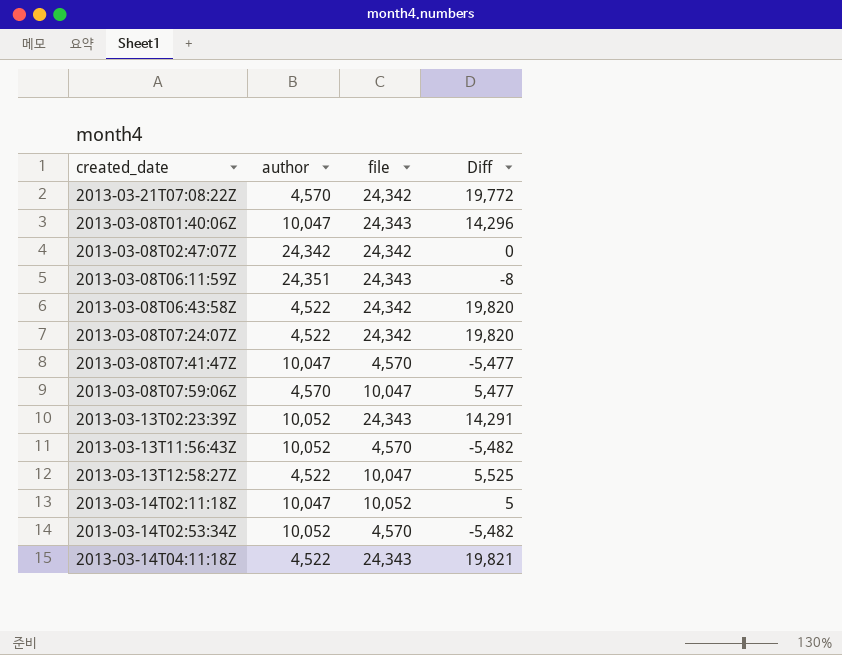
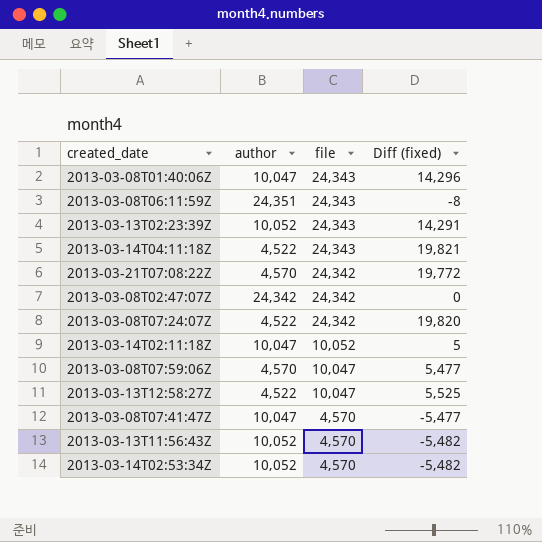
row order: none -> file descending
column name: Diff -> Diff (fixed)
row 2013-03-08T06:43:58Z: 4,522 | 24,342 | 19,820 -> none

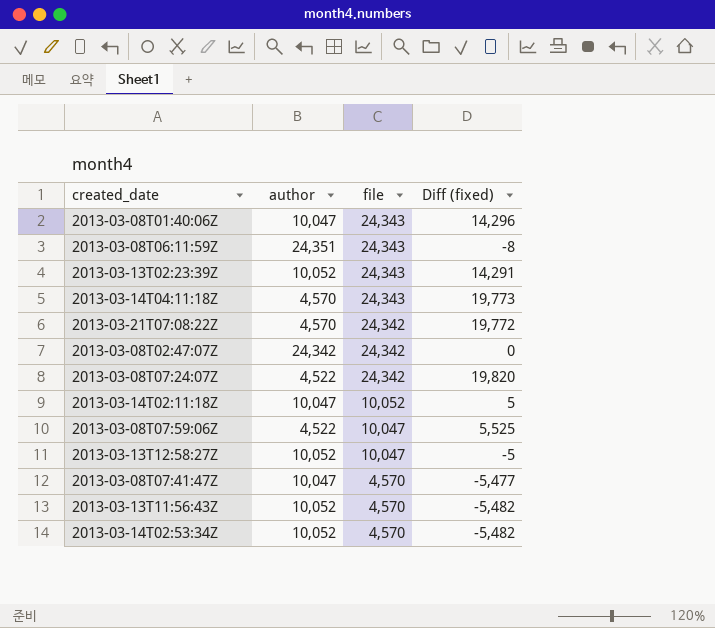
2013-03-14T04:11:18Z | author: 4,522 -> 4,570
2013-03-14T04:11:18Z | Diff (fixed): 19,821 -> 19,773
2013-03-08T07:59:06Z | author: 4,570 -> 4,522
2013-03-08T07:59:06Z | Diff (fixed): 5,477 -> 5,525
2013-03-13T12:58:27Z | author: 4,522 -> 10,052
2013-03-13T12:58:27Z | Diff (fixed): 5,525 -> -5

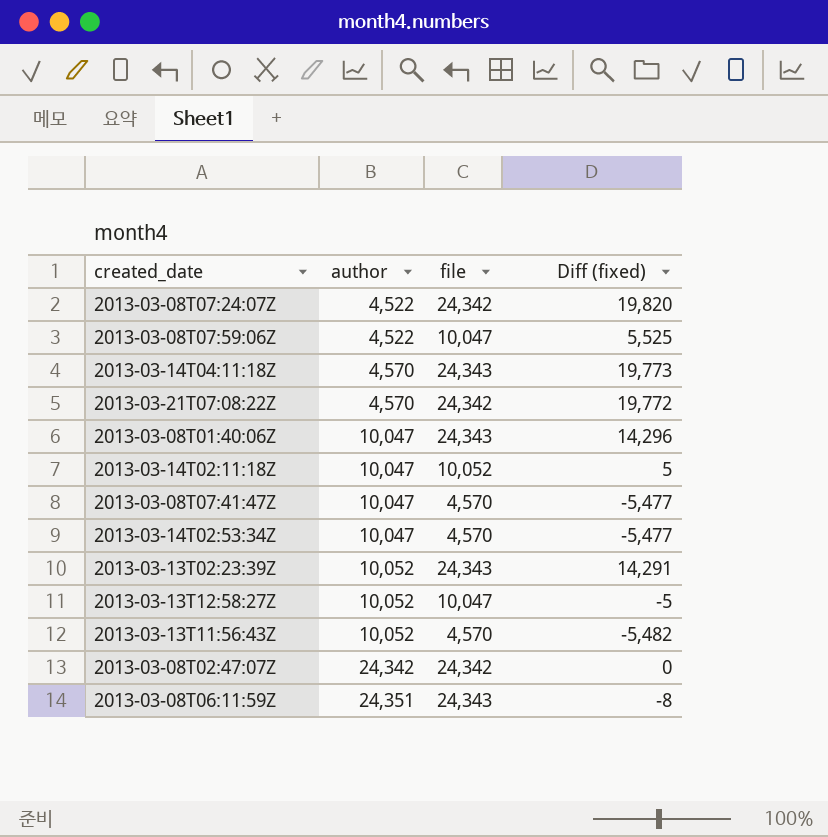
row order: file descending -> author ascending
2013-03-14T02:53:34Z | author: 10,052 -> 10,047
2013-03-14T02:53:34Z | Diff (fixed): -5,482 -> -5,477

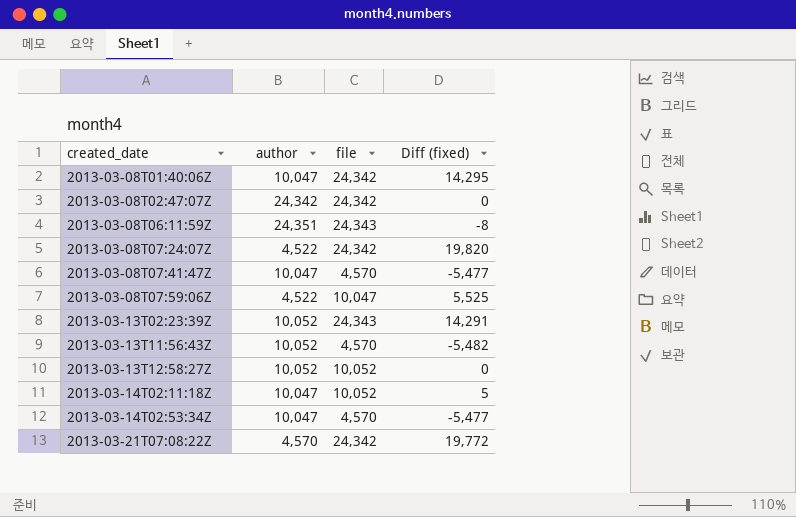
row order: author ascending -> created_date ascending
row 2013-03-14T04:11:18Z: 4,570 | 24,343 | 19,773 -> none
2013-03-08T01:40:06Z | file: 24,343 -> 24,342
2013-03-08T01:40:06Z | Diff (fixed): 14,296 -> 14,295
2013-03-13T12:58:27Z | file: 10,047 -> 10,052
2013-03-13T12:58:27Z | Diff (fixed): -5 -> 0

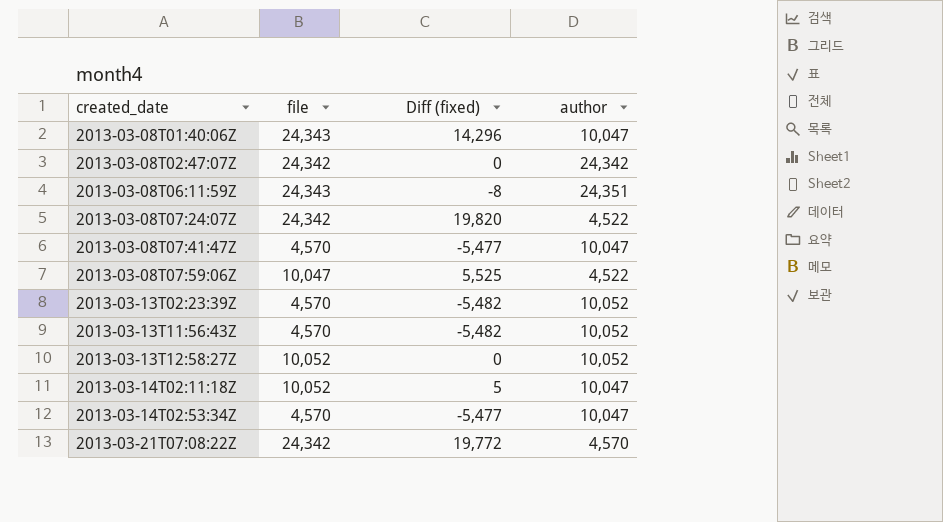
column author | position: 2 -> 4
2013-03-08T01:40:06Z | file: 24,342 -> 24,343
2013-03-08T01:40:06Z | Diff (fixed): 14,295 -> 14,296
2013-03-13T02:23:39Z | file: 24,343 -> 4,570
2013-03-13T02:23:39Z | Diff (fixed): 14,291 -> -5,482

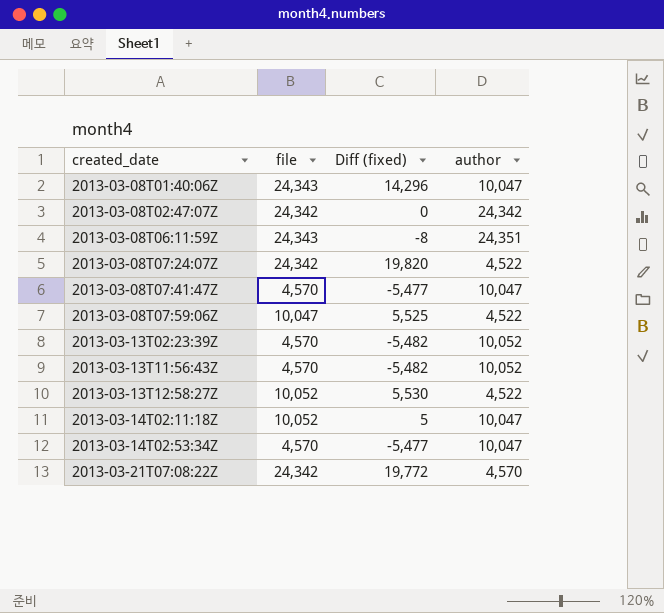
2013-03-13T12:58:27Z | Diff (fixed): 0 -> 5,530
2013-03-13T12:58:27Z | author: 10,052 -> 4,522

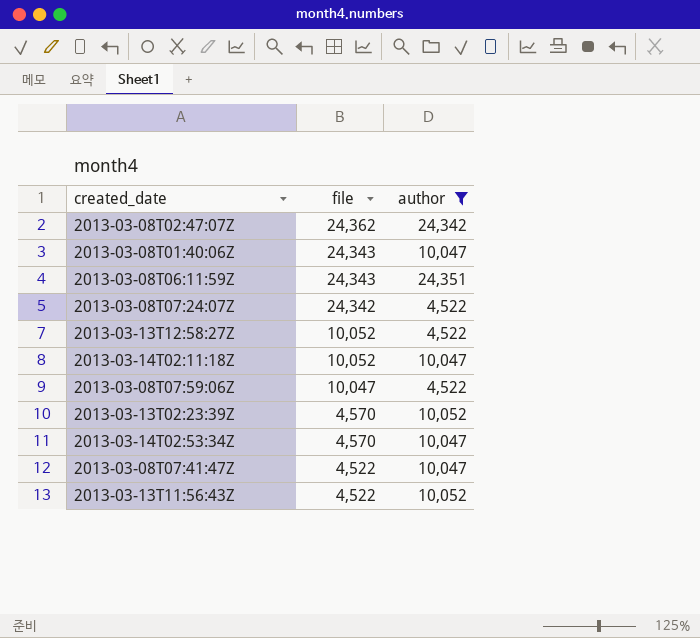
filter: none -> author != 4,570
row order: created_date ascending -> file descending
column Diff (fixed) | formula: [file] - [author] -> none
2013-03-08T02:47:07Z | file: 24,342 -> 24,362
2013-03-08T07:41:47Z | file: 4,570 -> 4,522
2013-03-13T11:56:43Z | file: 4,570 -> 4,522

